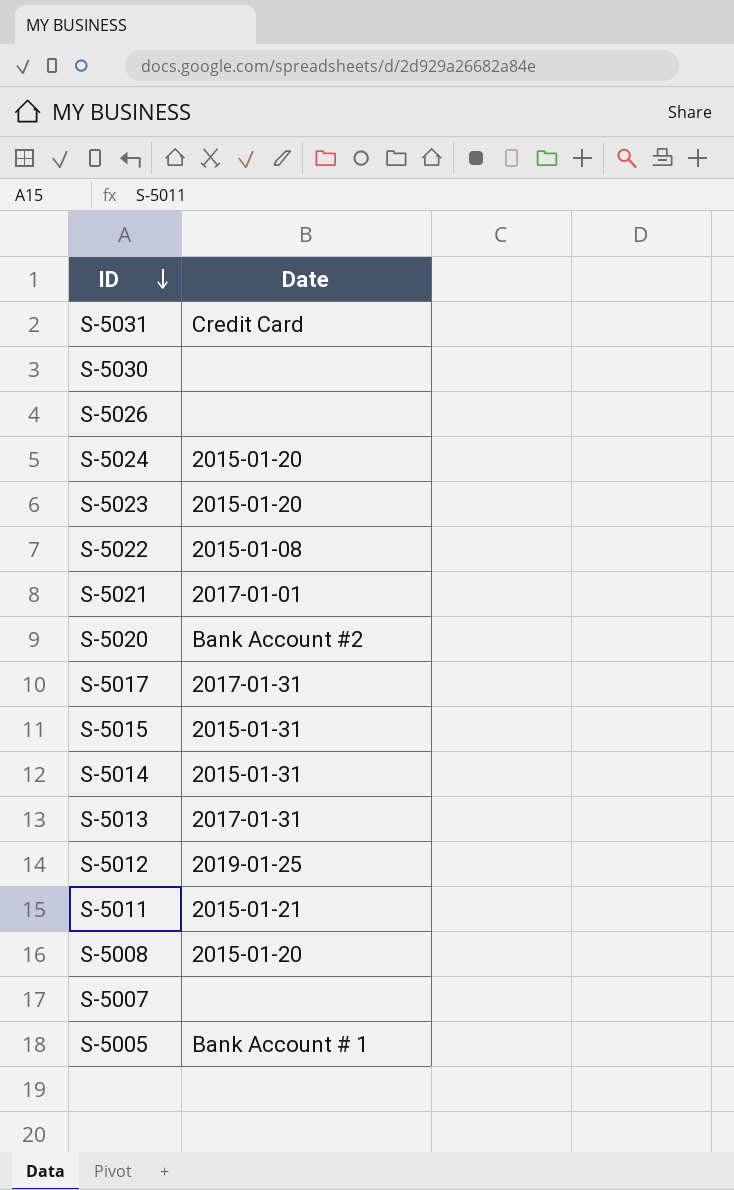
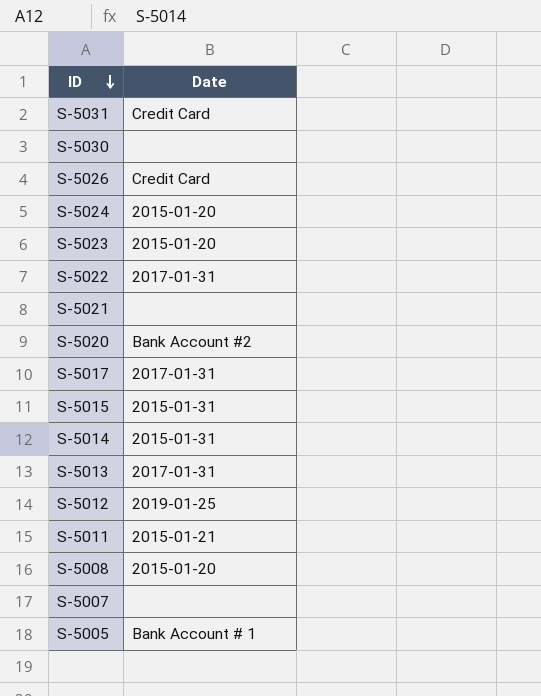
S-5026 | Date: none -> Credit Card
S-5022 | Date: 2015-01-08 -> 2017-01-31
S-5021 | Date: 2017-01-01 -> none

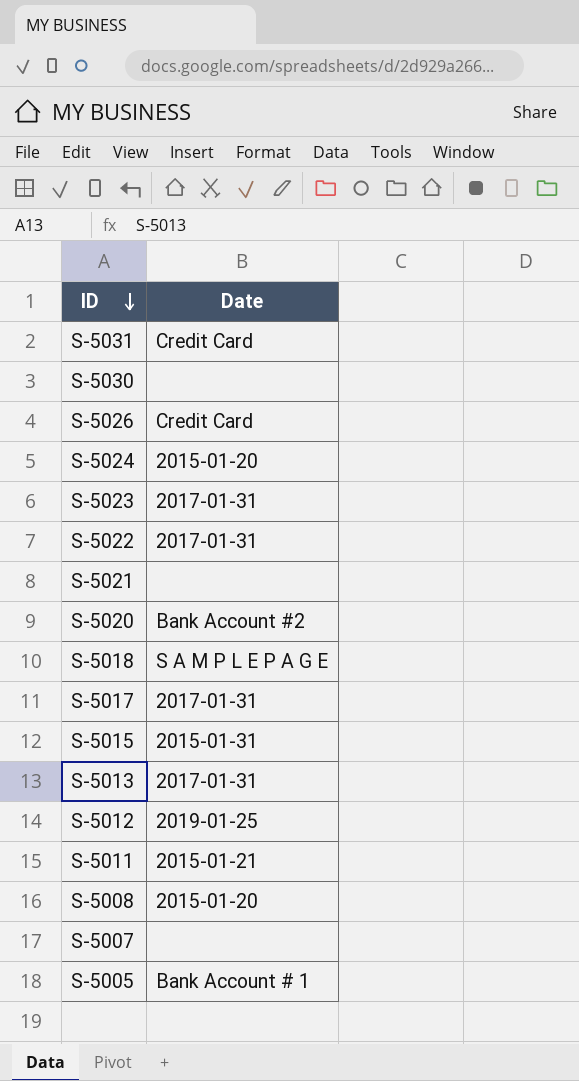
row S-5014: 2015-01-31 -> none
S-5023 | Date: 2015-01-20 -> 2017-01-31
row S-5018: none -> S A M P L E P A G E

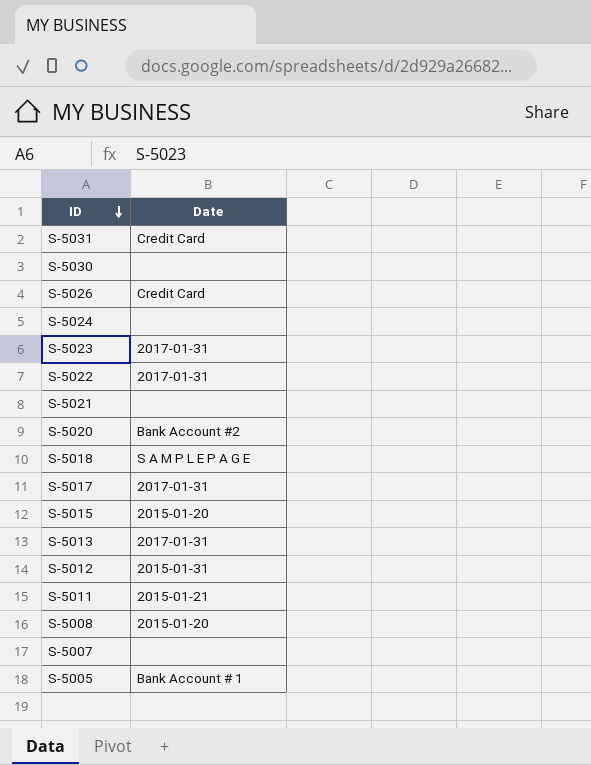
S-5024 | Date: 2015-01-20 -> none
S-5015 | Date: 2015-01-31 -> 2015-01-20
S-5012 | Date: 2019-01-25 -> 2015-01-31

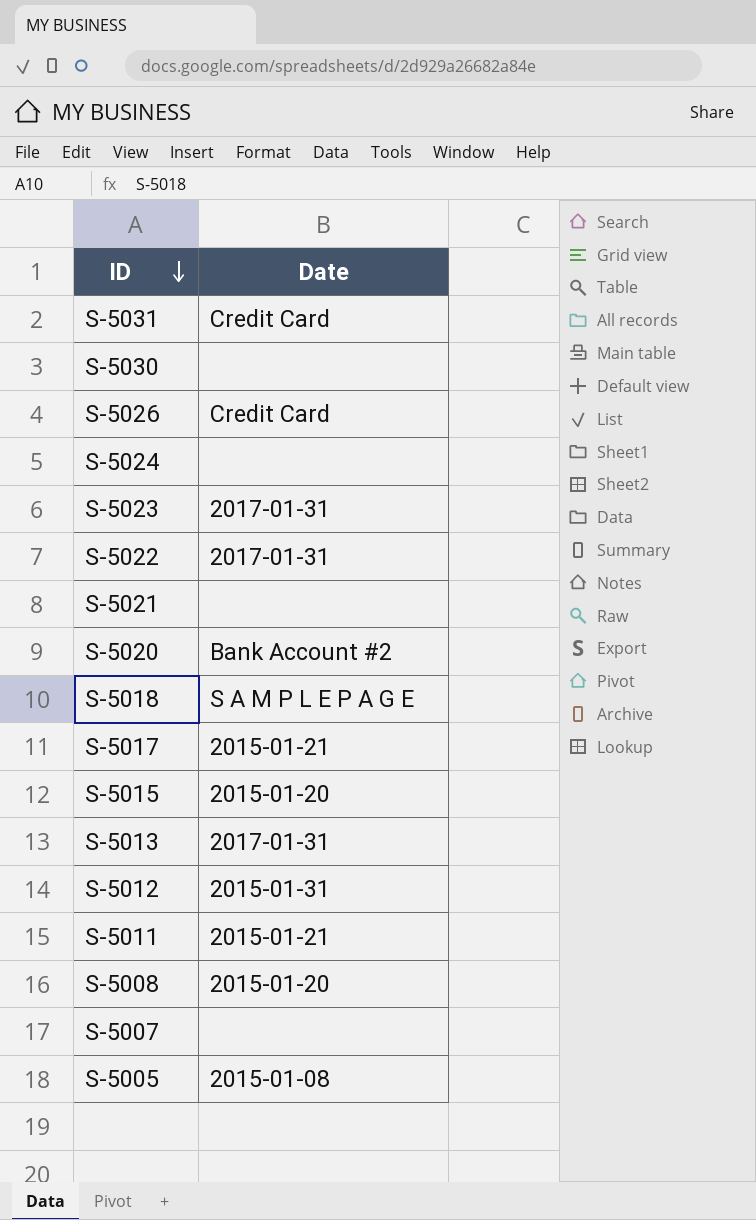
S-5017 | Date: 2017-01-31 -> 2015-01-21
S-5005 | Date: Bank Account # 1 -> 2015-01-08

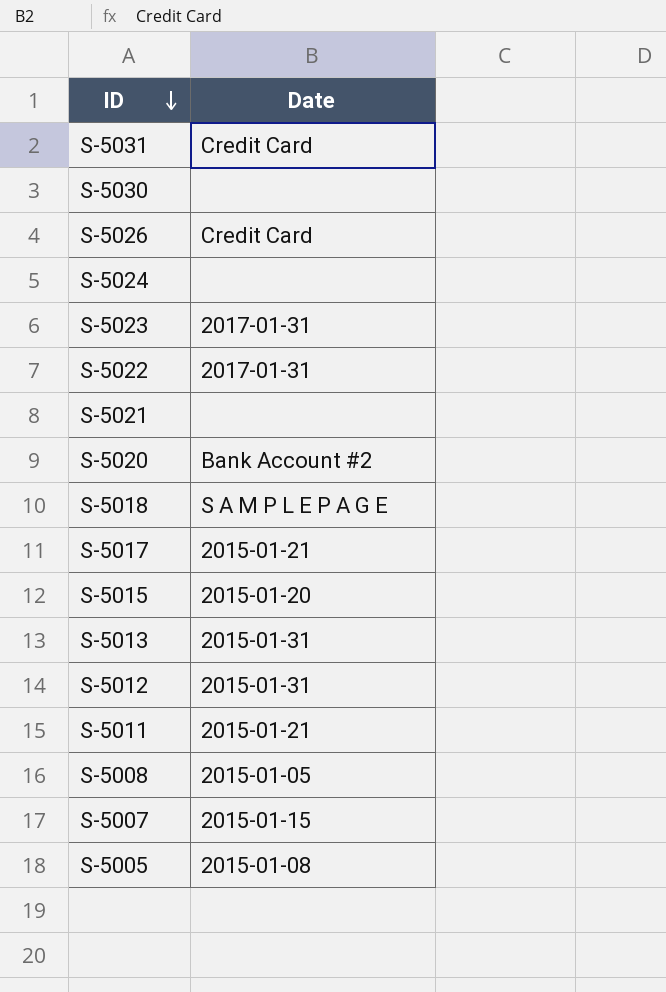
S-5013 | Date: 2017-01-31 -> 2015-01-31
S-5008 | Date: 2015-01-20 -> 2015-01-05
S-5007 | Date: none -> 2015-01-15

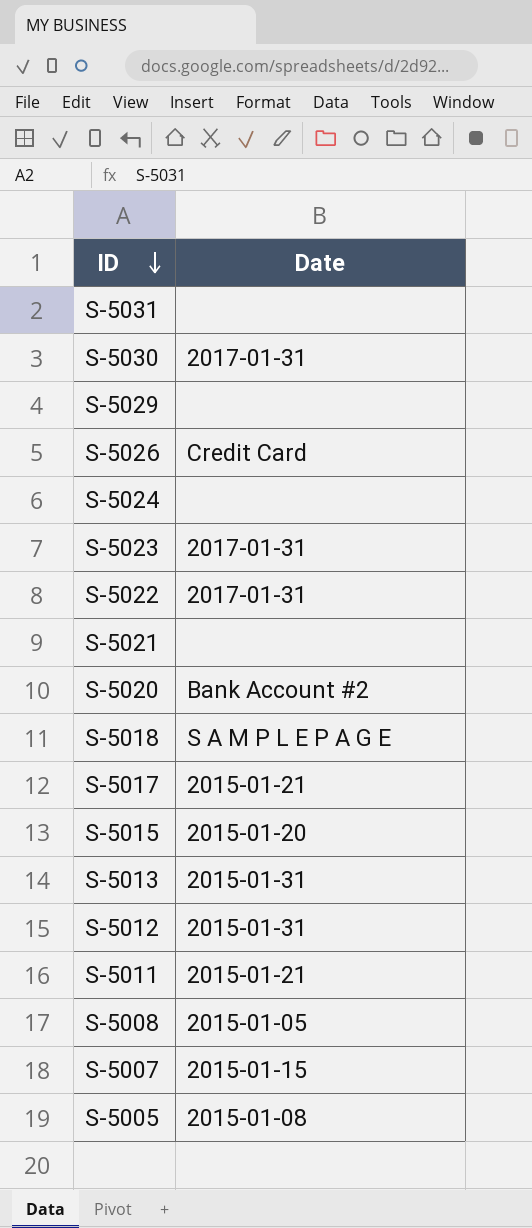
S-5031 | Date: Credit Card -> none
S-5030 | Date: none -> 2017-01-31
row S-5029: none -> none

